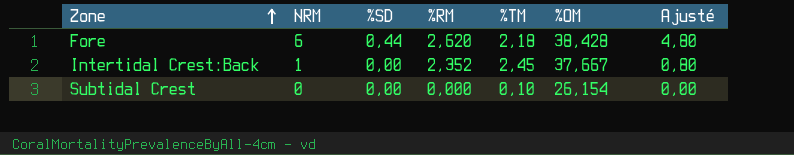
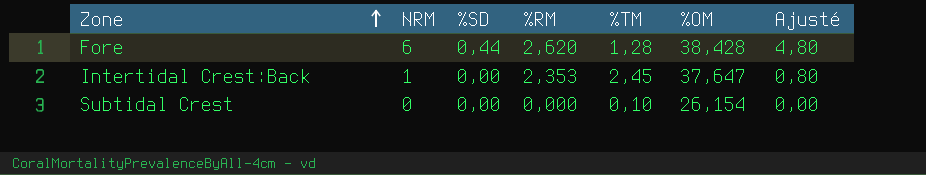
Fore | %TM: 2,18 -> 1,28
Intertidal Crest:Back | %RM: 2,352 -> 2,353
Intertidal Crest:Back | %OM: 37,667 -> 37,647

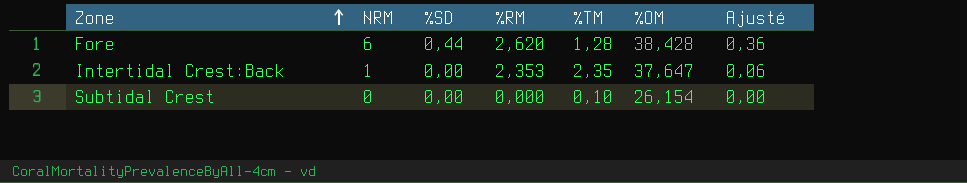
column Ajusté | formula: [NRM] * 0,8 -> [NRM] * 0,06
Intertidal Crest:Back | %TM: 2,45 -> 2,35

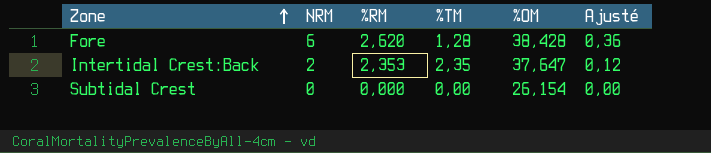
column %SD | position: 3 -> none
Intertidal Crest:Back | NRM: 1 -> 2
Intertidal Crest:Back | Ajusté: 0,06 -> 0,12
Subtidal Crest | %TM: 0,10 -> 0,00

